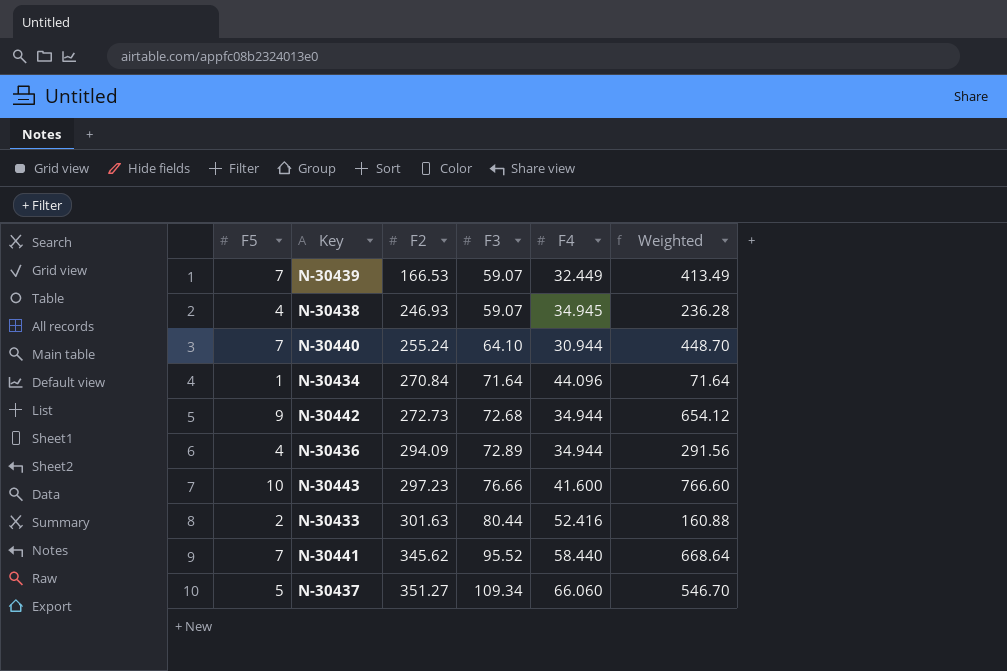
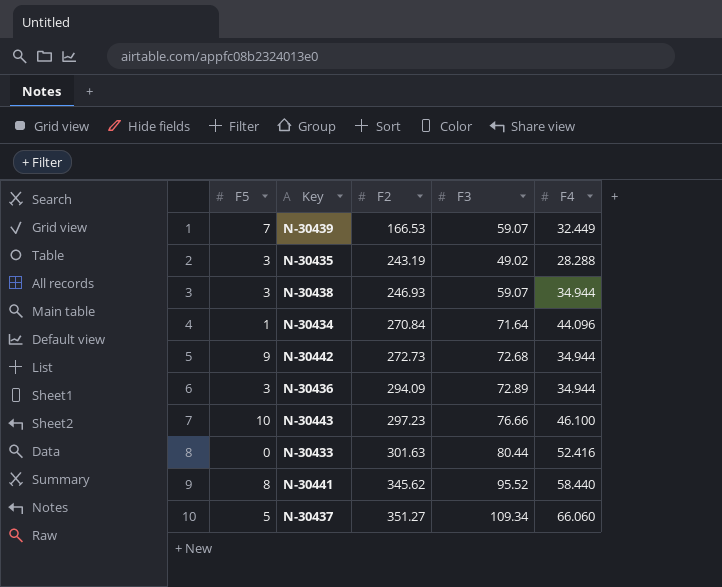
column Weighted | formula: [F5] * [F3] -> none
row N-30440: 7 | 255.24 | 64.10 | 30.944 | 448.70 -> none
row N-30435: none -> 3 | 243.19 | 49.02 | 28.288
N-30438 | F5: 4 -> 3
N-30438 | F4: 34.945 -> 34.944
N-30436 | F5: 4 -> 3
N-30443 | F4: 41.600 -> 46.100
N-30433 | F5: 2 -> 0
N-30441 | F5: 7 -> 8

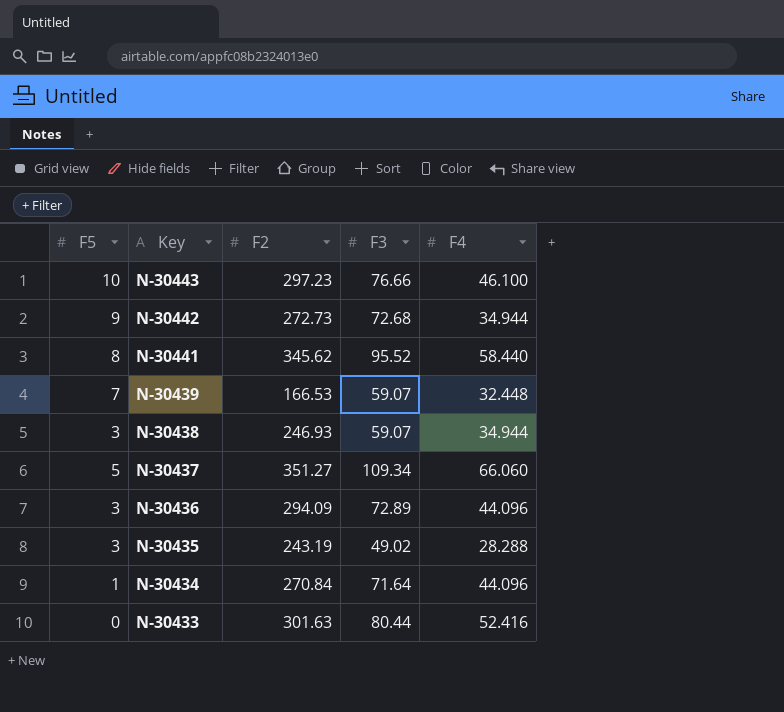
row order: F2 ascending -> Key descending
N-30439 | F4: 32.449 -> 32.448
N-30436 | F4: 34.944 -> 44.096

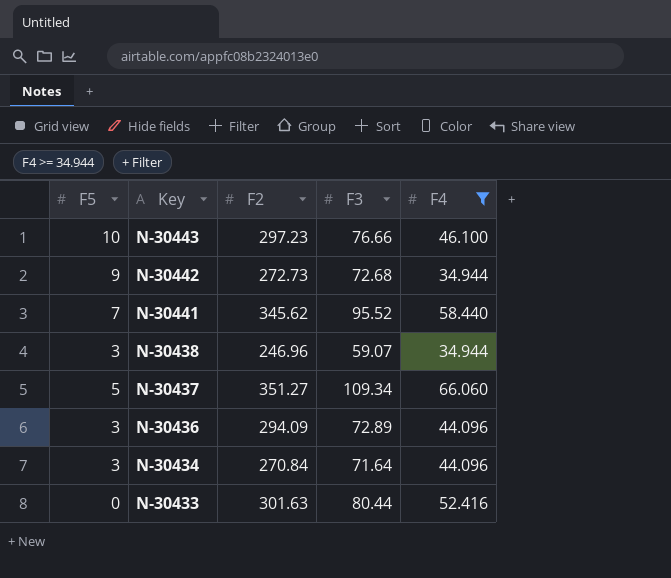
filter: none -> F4 >= 34.944
N-30441 | F5: 8 -> 7
N-30438 | F2: 246.93 -> 246.96
N-30434 | F5: 1 -> 3

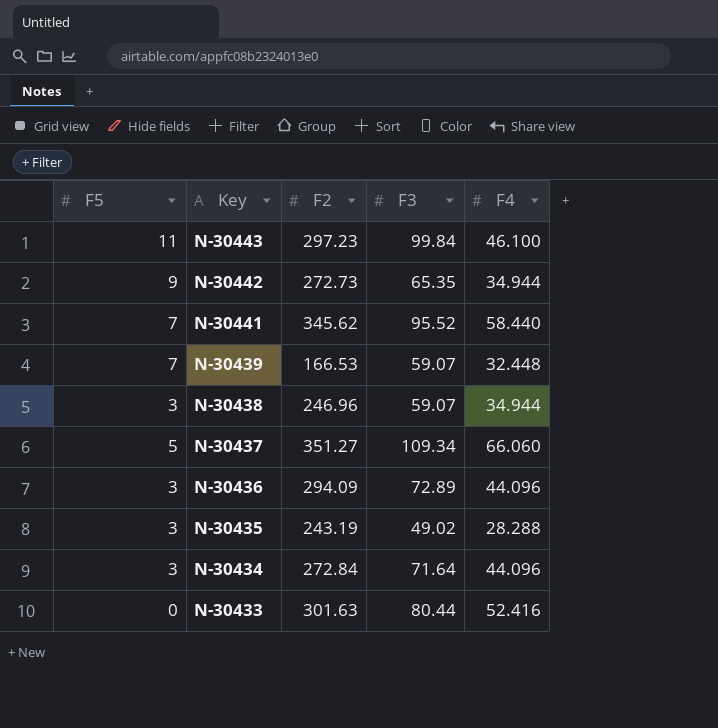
filter: F4 >= 34.944 -> none
N-30443 | F5: 10 -> 11
N-30443 | F3: 76.66 -> 99.84
N-30442 | F3: 72.68 -> 65.35
N-30434 | F2: 270.84 -> 272.84

